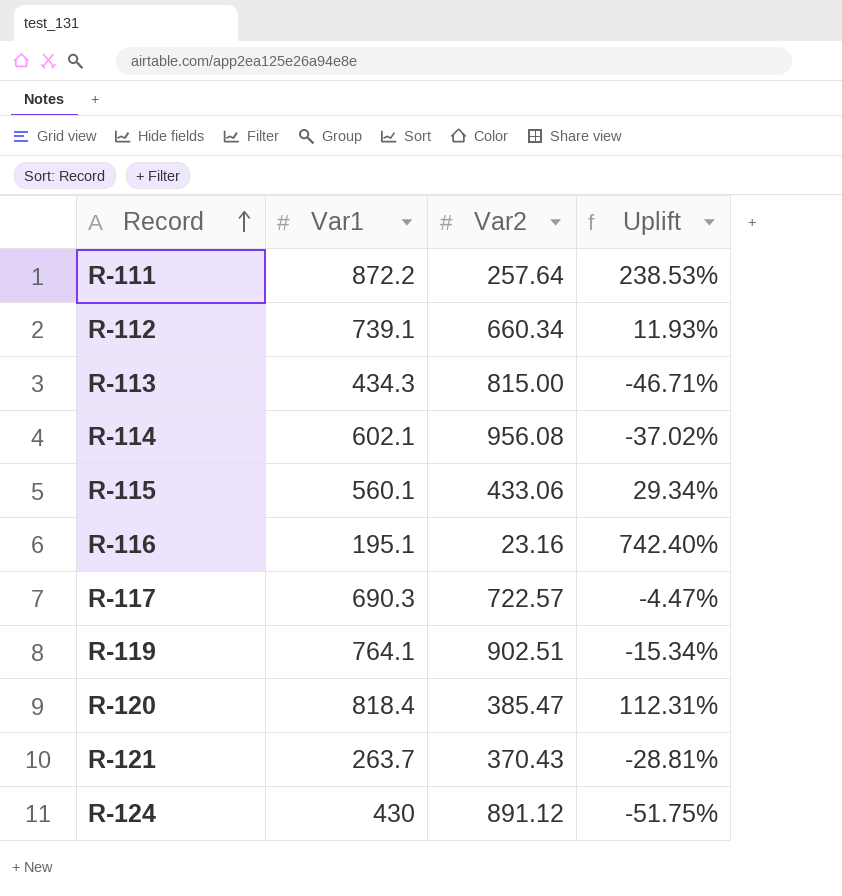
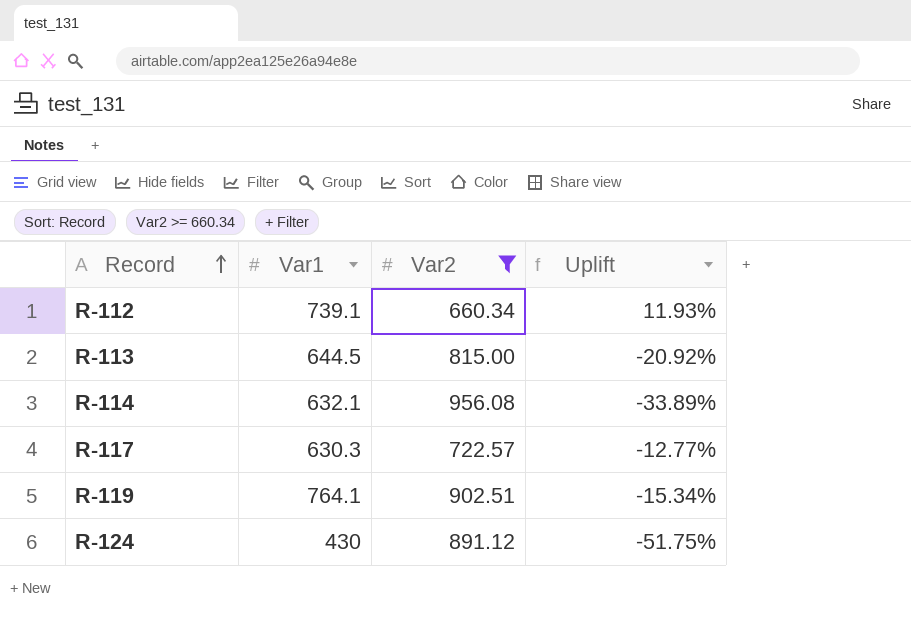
filter: none -> Var2 >= 660.34
R-113 | Var1: 434.3 -> 644.5
R-113 | Uplift: -46.71% -> -20.92%
R-114 | Var1: 602.1 -> 632.1
R-114 | Uplift: -37.02% -> -33.89%
R-117 | Var1: 690.3 -> 630.3
R-117 | Uplift: -4.47% -> -12.77%

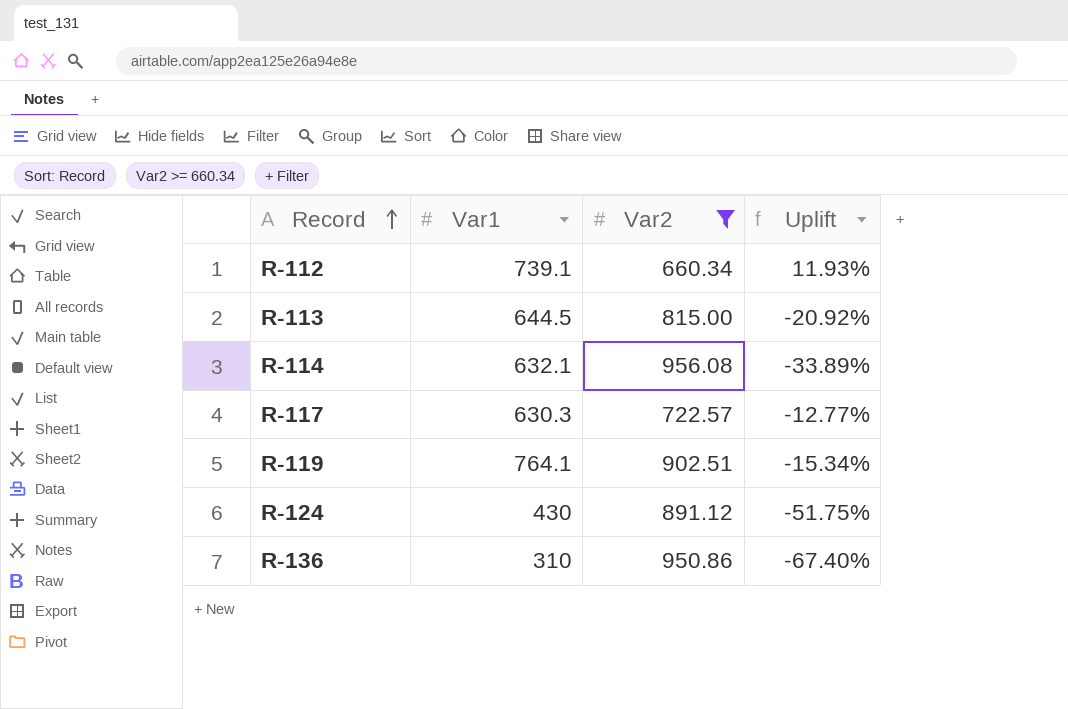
row R-136: none -> 310 | 950.86 | -67.40%

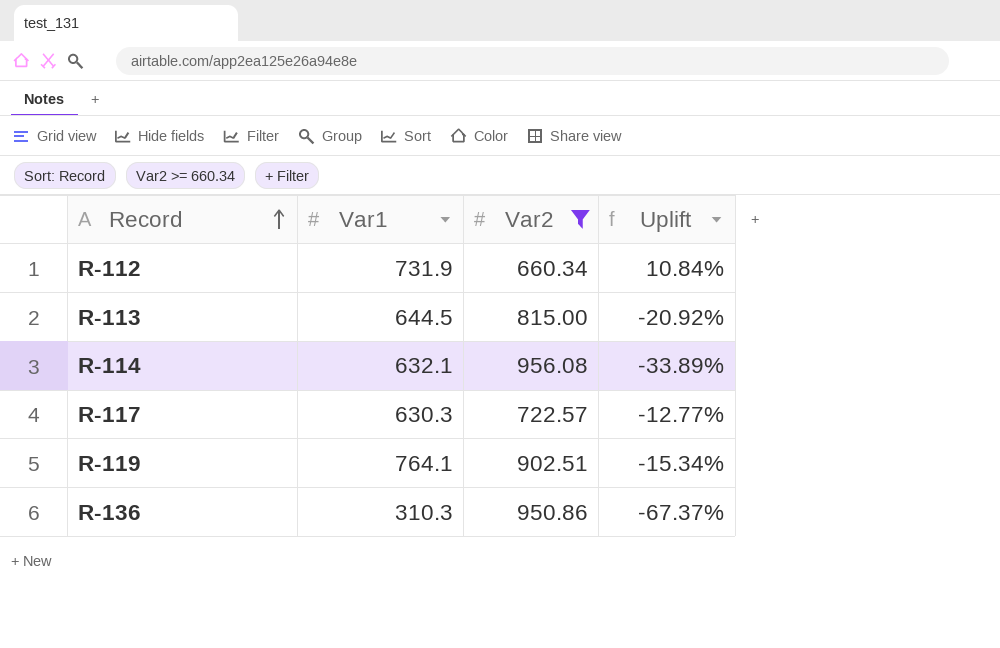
row R-124: 430 | 891.12 | -51.75% -> none
R-112 | Var1: 739.1 -> 731.9
R-112 | Uplift: 11.93% -> 10.84%
R-136 | Var1: 310 -> 310.3
R-136 | Uplift: -67.40% -> -67.37%

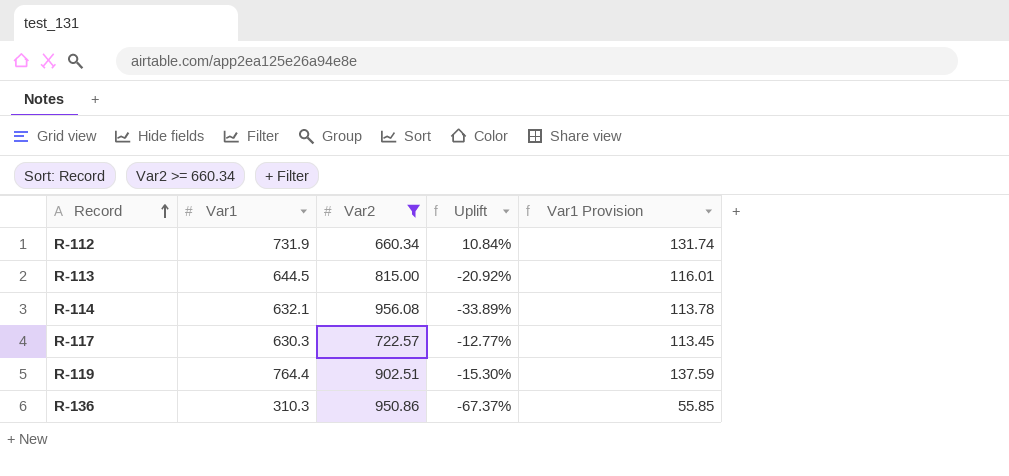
column Var1 Provision | formula: none -> [Var1] * 0.18
R-119 | Var1: 764.1 -> 764.4
R-119 | Uplift: -15.34% -> -15.30%

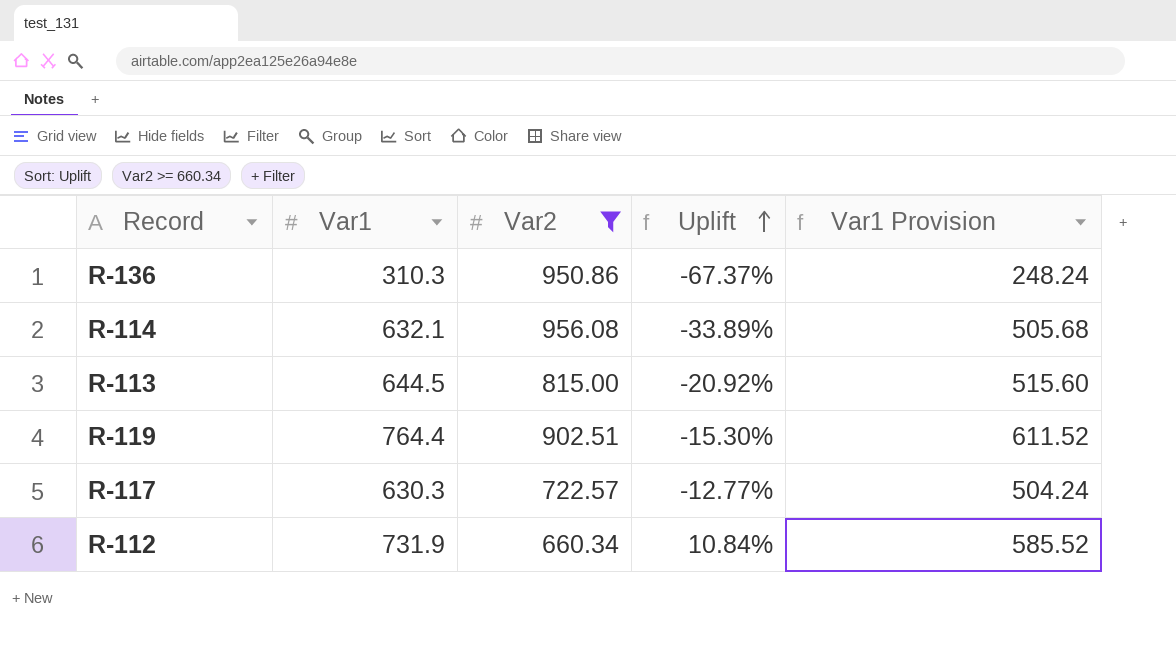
row order: Record ascending -> Uplift ascending
column Var1 Provision | formula: [Var1] * 0.18 -> [Var1] * 0.8

